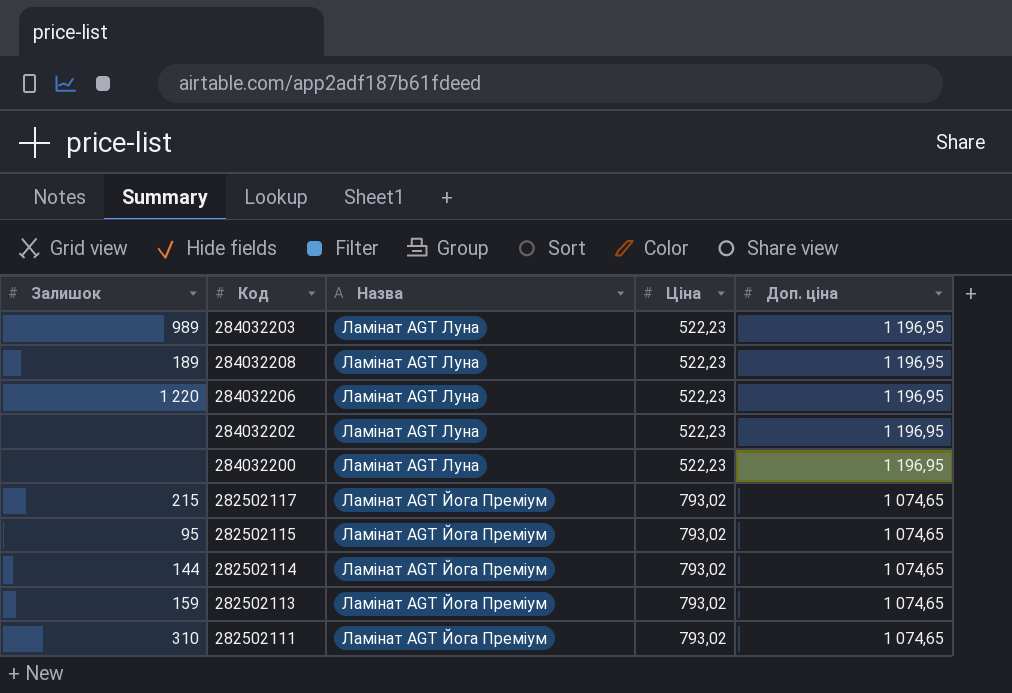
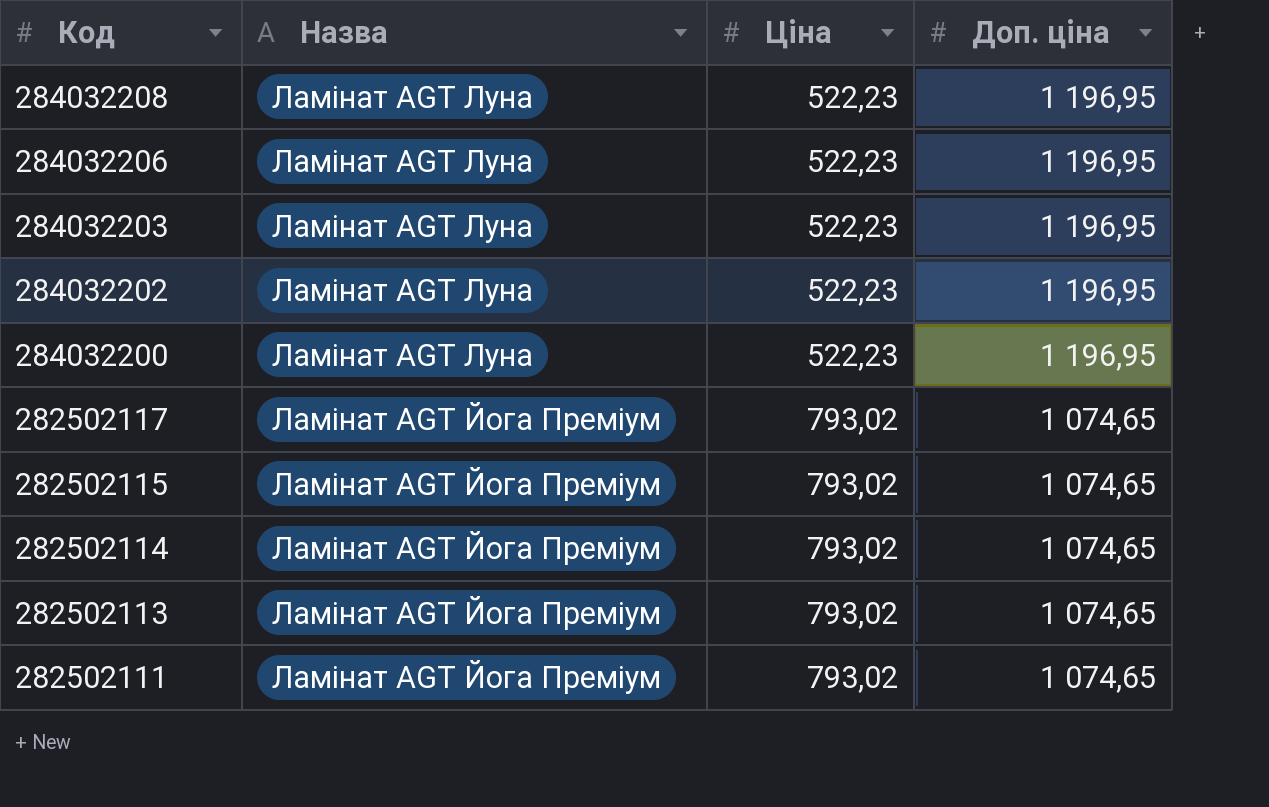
row order: Назва descending -> Код descending
column Залишок | position: 1 -> none

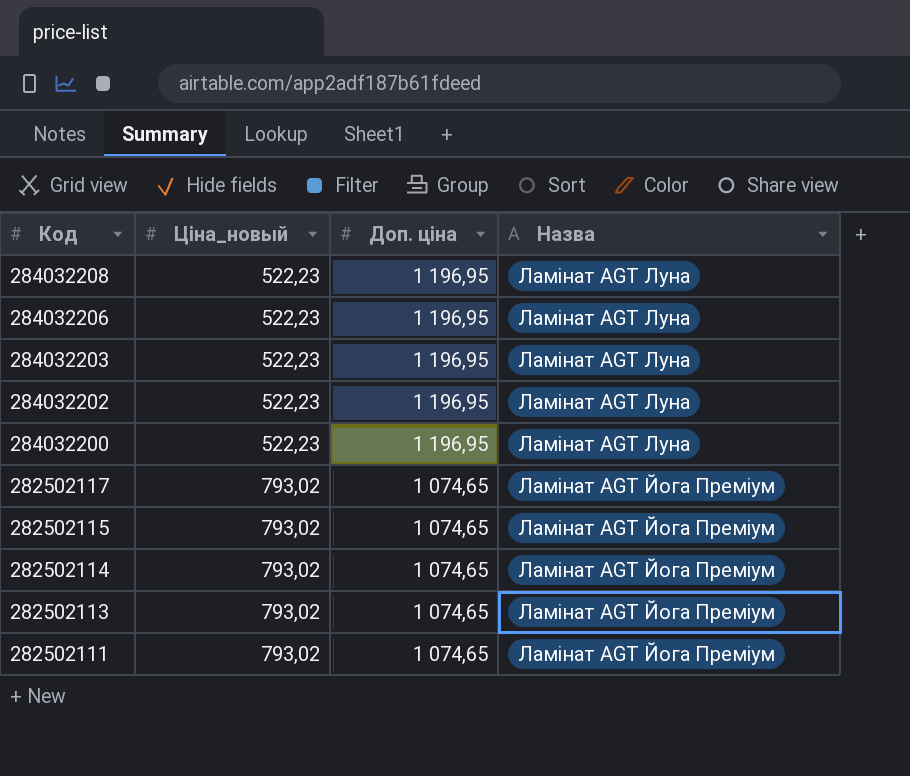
column name: Ціна -> Ціна_новый
column Назва | position: 2 -> 4

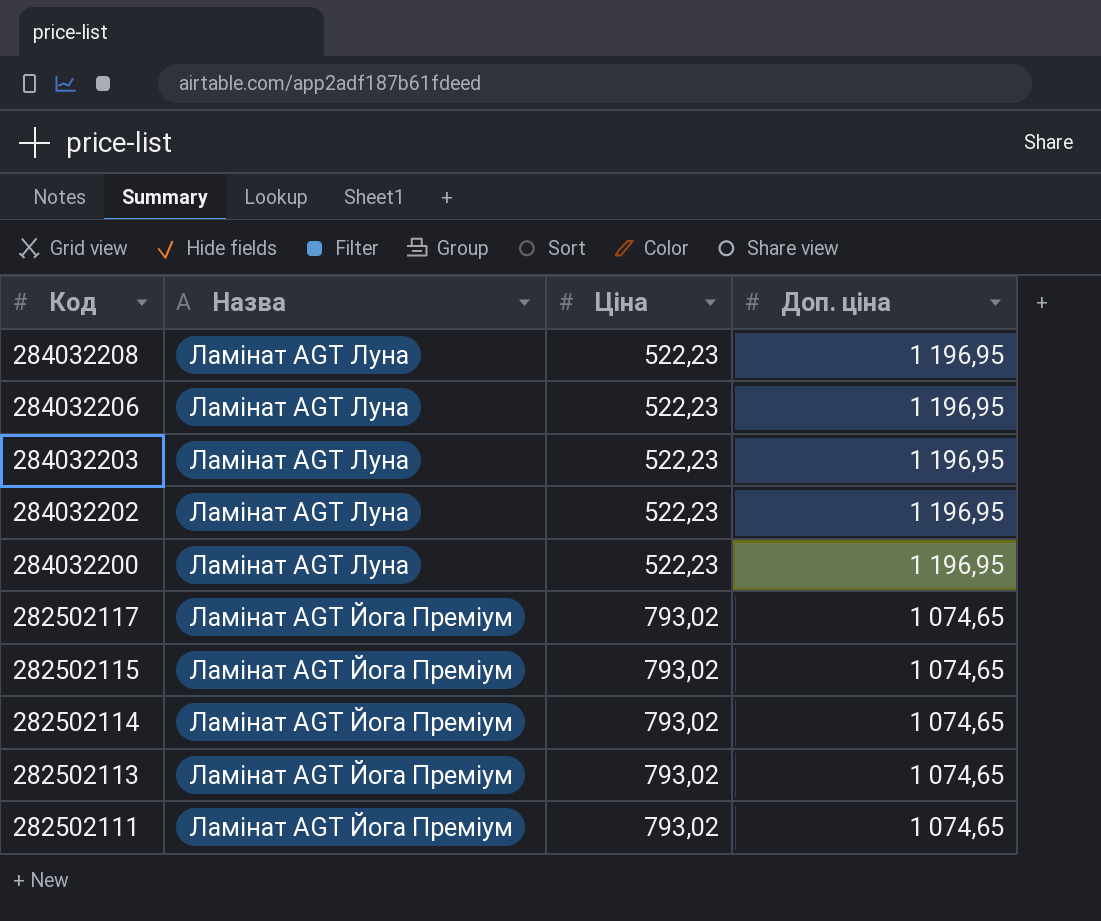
column Назва | position: 4 -> 2
column name: Ціна_новый -> Ціна

